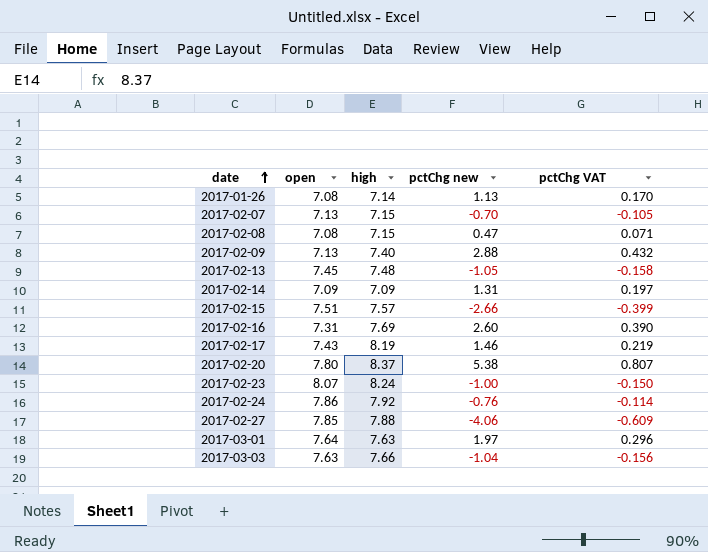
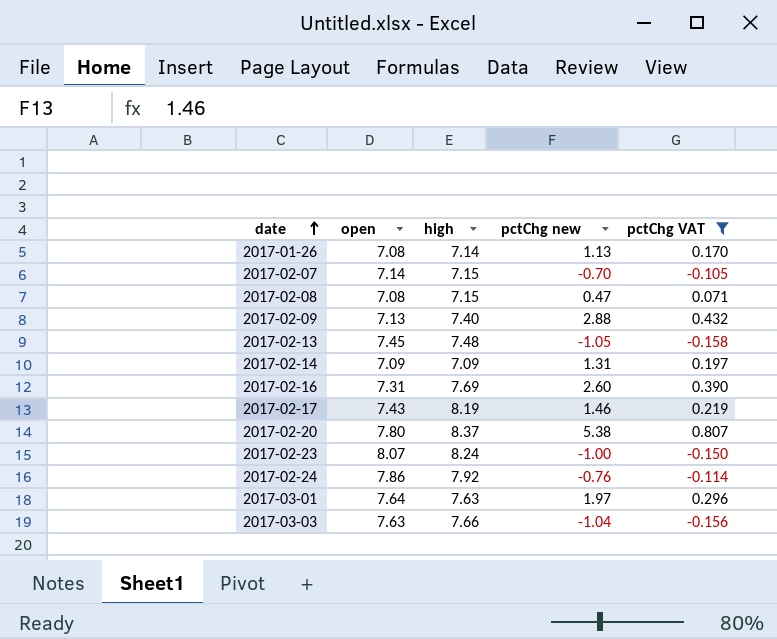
filter: none -> pctChg VAT >= -0.158
2017-02-07 | open: 7.13 -> 7.14

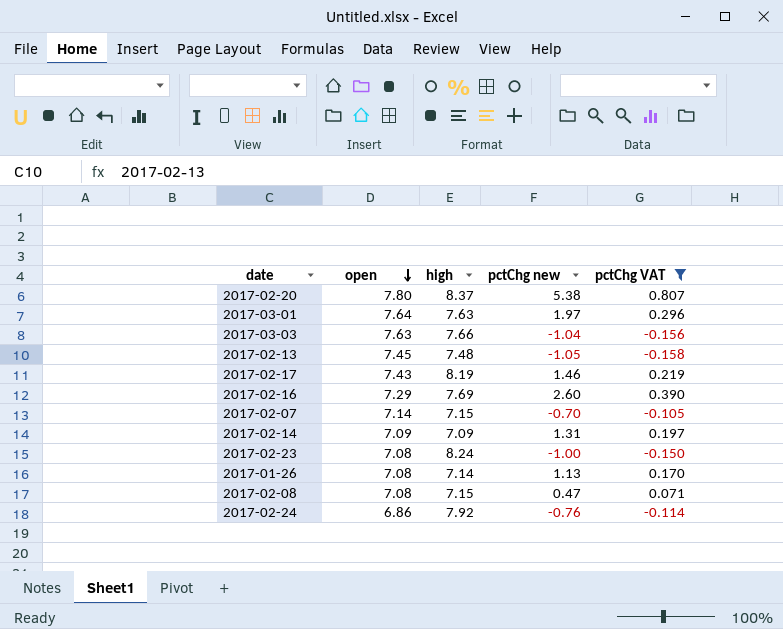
row order: date ascending -> open descending
row 2017-02-09: 7.13 | 7.40 | 2.88 | 0.432 -> none
2017-02-16 | open: 7.31 -> 7.29
2017-02-23 | open: 8.07 -> 7.08
2017-02-24 | open: 7.86 -> 6.86

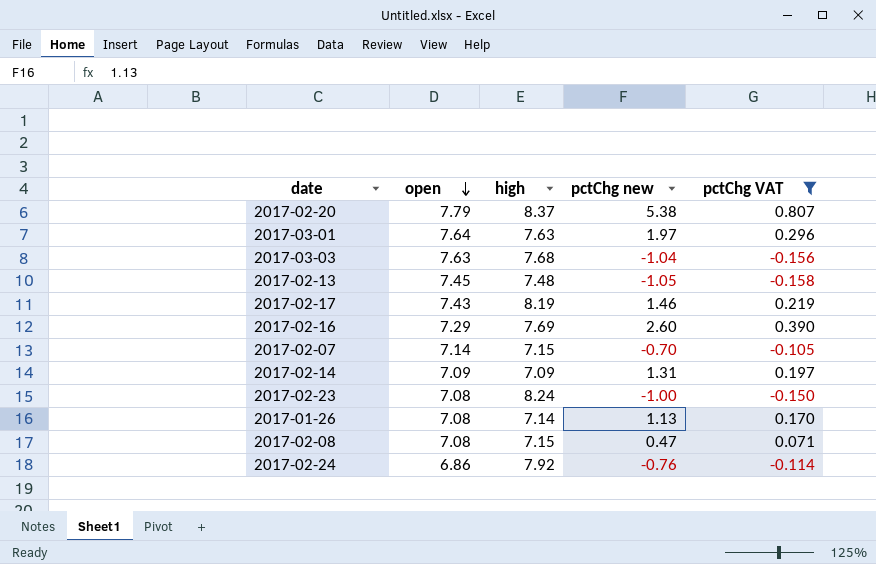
2017-02-20 | open: 7.80 -> 7.79
2017-03-03 | high: 7.66 -> 7.68

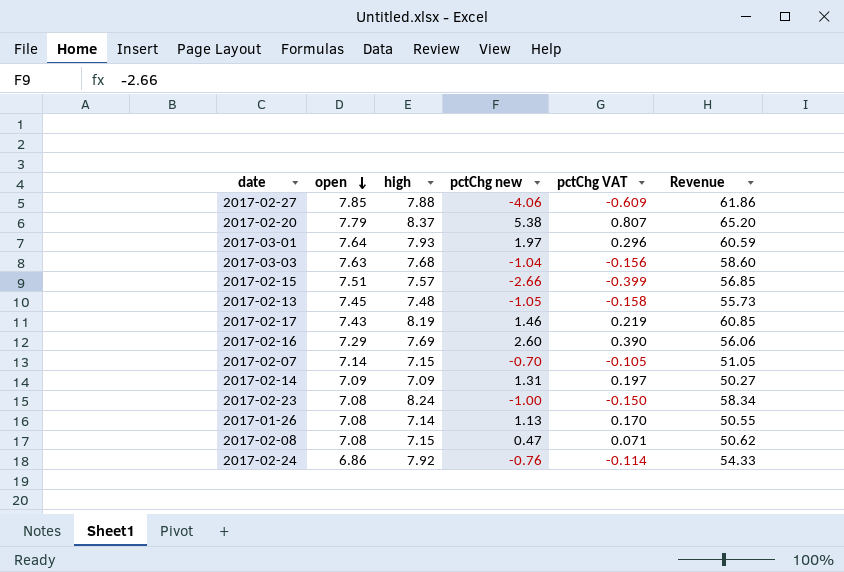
filter: pctChg VAT >= -0.158 -> none
column Revenue | formula: none -> [open] * [high]
2017-03-01 | high: 7.63 -> 7.93

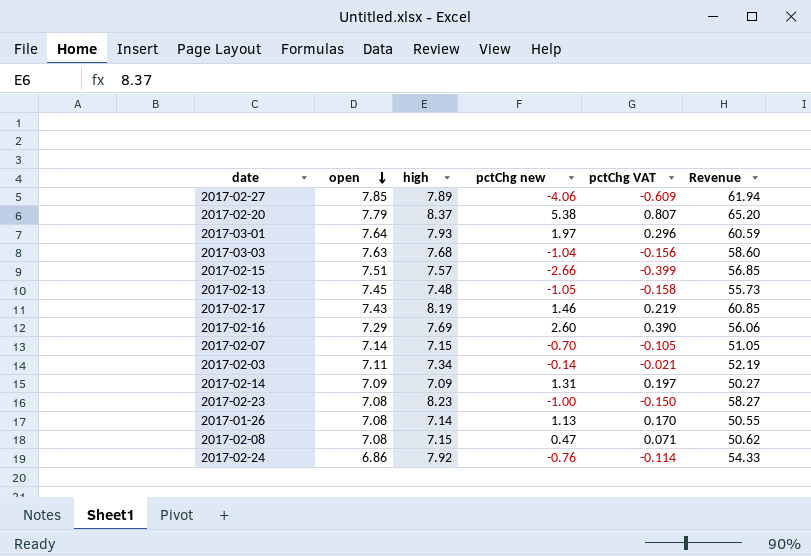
2017-02-27 | high: 7.88 -> 7.89
2017-02-27 | Revenue: 61.86 -> 61.94
row 2017-02-03: none -> 7.11 | 7.34 | -0.14 | -0.021 | 52.19
2017-02-23 | high: 8.24 -> 8.23
2017-02-23 | Revenue: 58.34 -> 58.27

